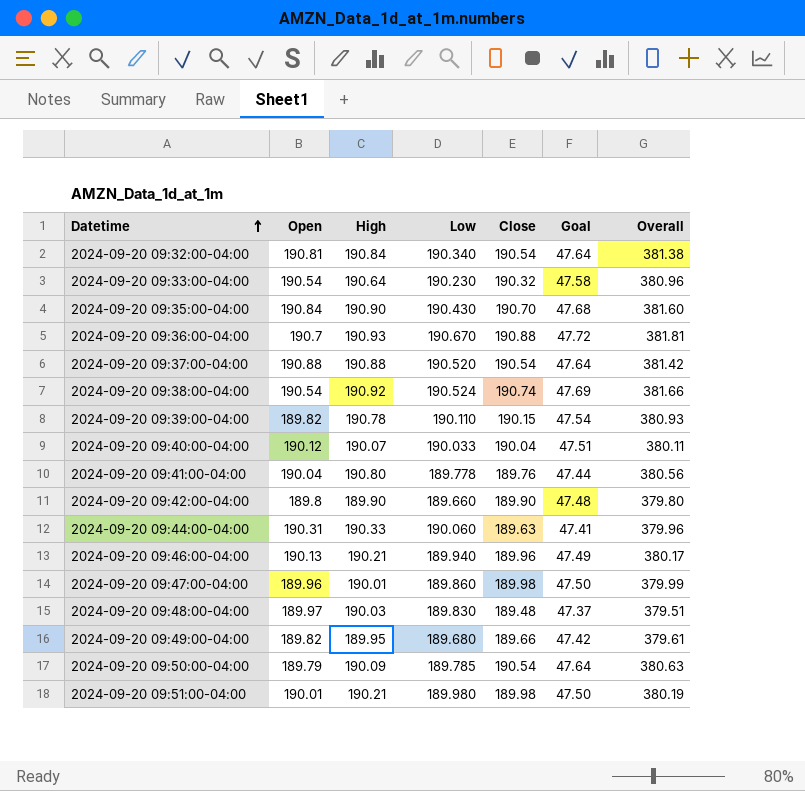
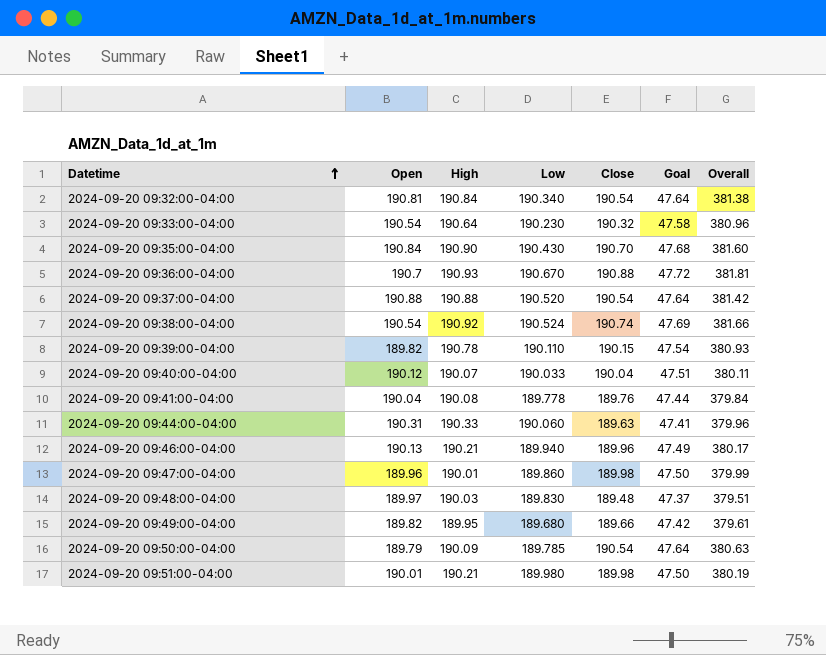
row 2024-09-20 09:42:00-04:00: 189.8 | 189.90 | 189.660 | 189.90 | 47.48 | 379.80 -> none
2024-09-20 09:41:00-04:00 | High: 190.80 -> 190.08
2024-09-20 09:41:00-04:00 | Overall: 380.56 -> 379.84

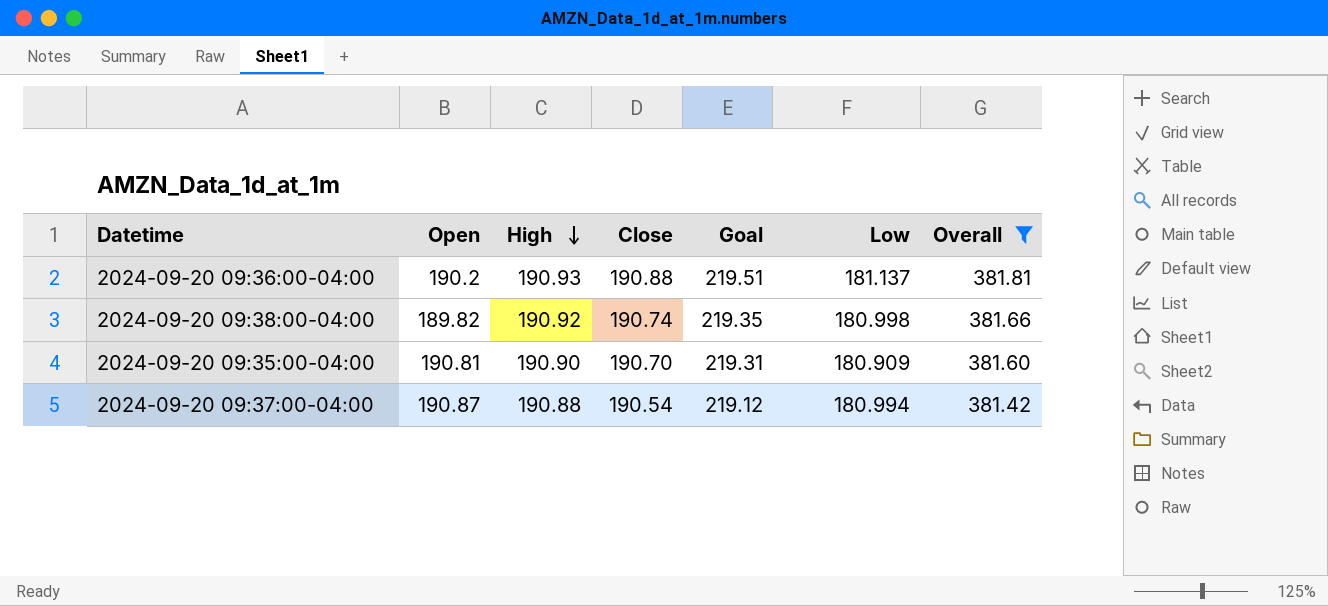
filter: none -> Overall >= 381.42
row order: Datetime ascending -> High descending
column Goal | formula: [Close] * 0.25 -> [Close] * 1.15
column Low | position: 4 -> 6
2024-09-20 09:36:00-04:00 | Open: 190.7 -> 190.2
2024-09-20 09:36:00-04:00 | Low: 190.670 -> 181.137
2024-09-20 09:38:00-04:00 | Open: 190.54 -> 189.82
2024-09-20 09:38:00-04:00 | Low: 190.524 -> 180.998
2024-09-20 09:35:00-04:00 | Open: 190.84 -> 190.81
2024-09-20 09:35:00-04:00 | Low: 190.430 -> 180.909
2024-09-20 09:37:00-04:00 | Open: 190.88 -> 190.87
2024-09-20 09:37:00-04:00 | Low: 190.520 -> 180.994

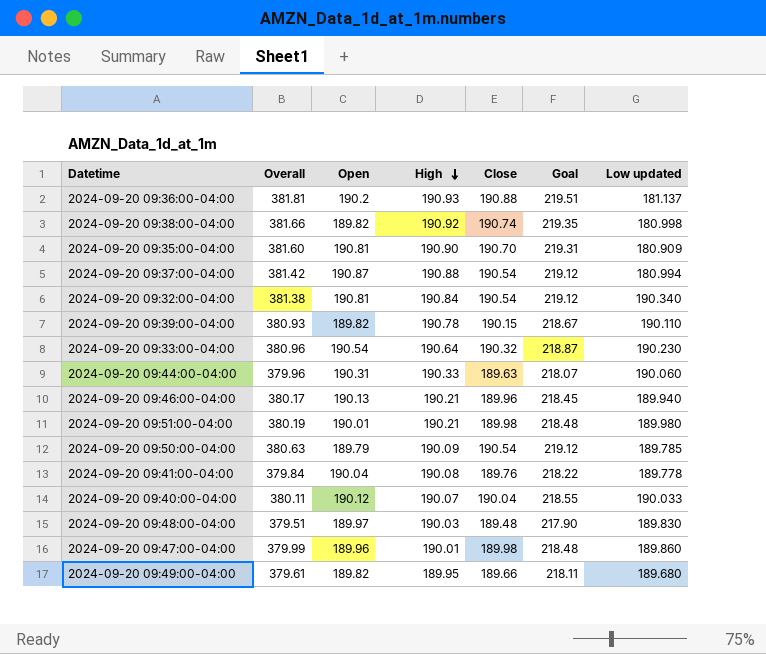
filter: Overall >= 381.42 -> none
column Overall | position: 7 -> 2
column name: Low -> Low updated

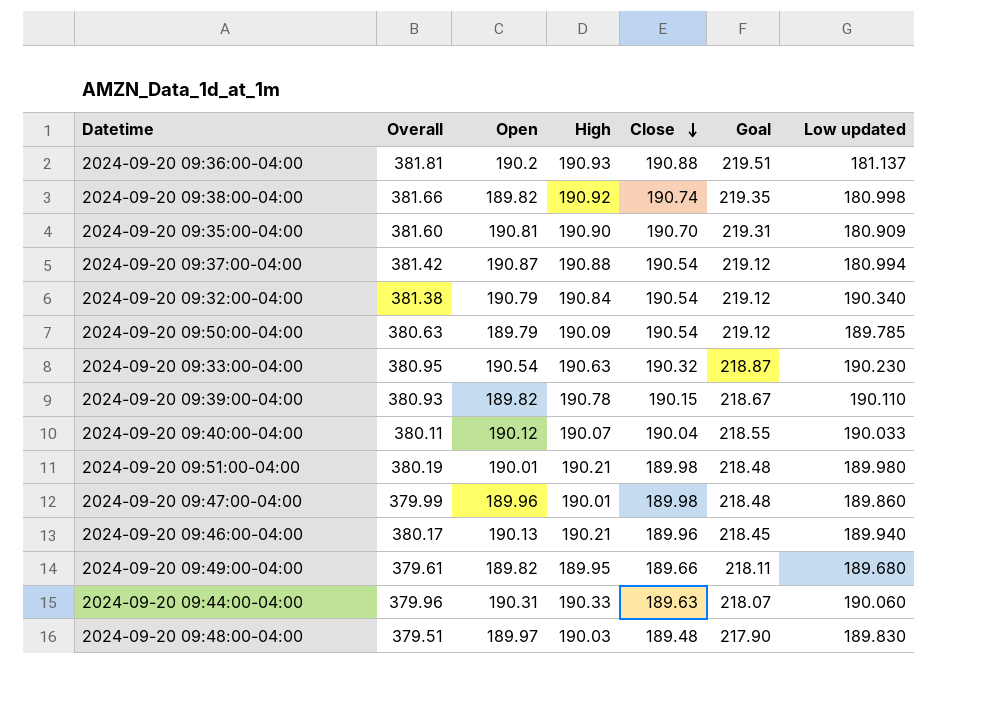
row order: High descending -> Close descending
row 2024-09-20 09:41:00-04:00: 379.84 | 190.04 | 190.08 | 189.76 | 218.22 | 189.778 -> none
2024-09-20 09:32:00-04:00 | Open: 190.81 -> 190.79
2024-09-20 09:33:00-04:00 | Overall: 380.96 -> 380.95
2024-09-20 09:33:00-04:00 | High: 190.64 -> 190.63

